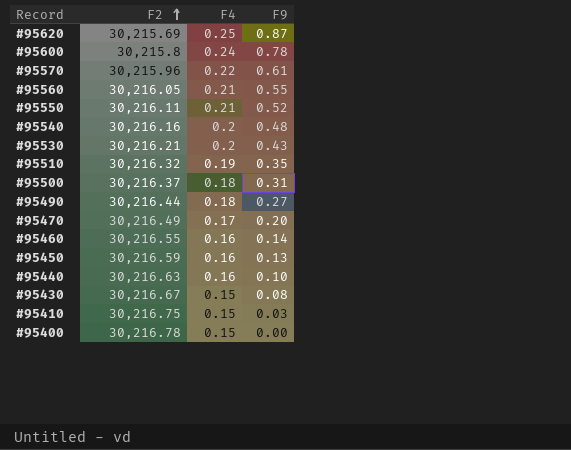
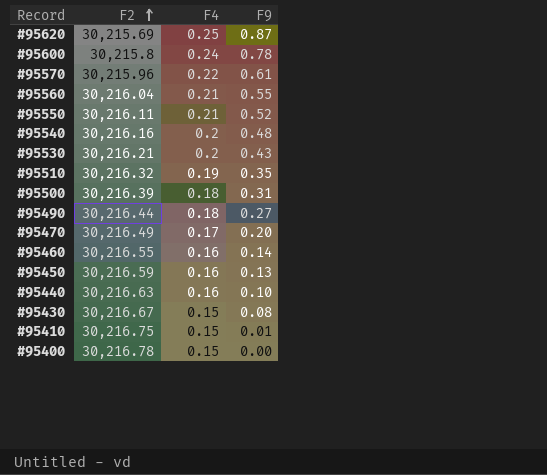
#95560 | F2: 30,216.05 -> 30,216.04
#95500 | F2: 30,216.37 -> 30,216.39
#95410 | F9: 0.03 -> 0.01

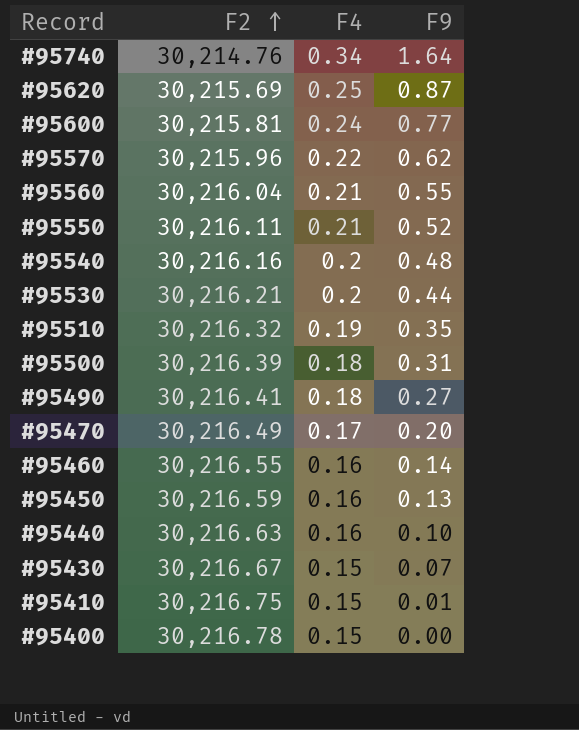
row #95740: none -> 30,214.76 | 0.34 | 1.64
#95600 | F2: 30,215.8 -> 30,215.81
#95600 | F9: 0.78 -> 0.77
#95570 | F9: 0.61 -> 0.62
#95530 | F9: 0.43 -> 0.44
#95490 | F2: 30,216.44 -> 30,216.41
#95430 | F9: 0.08 -> 0.07

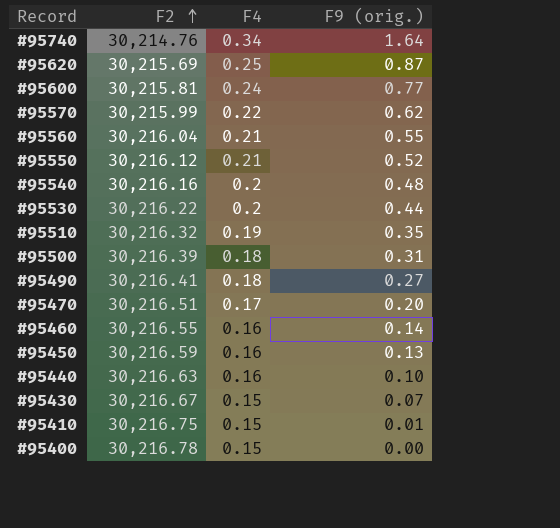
column name: F9 -> F9 (orig.)
#95570 | F2: 30,215.96 -> 30,215.99
#95550 | F2: 30,216.11 -> 30,216.12
#95530 | F2: 30,216.21 -> 30,216.22
#95470 | F2: 30,216.49 -> 30,216.51

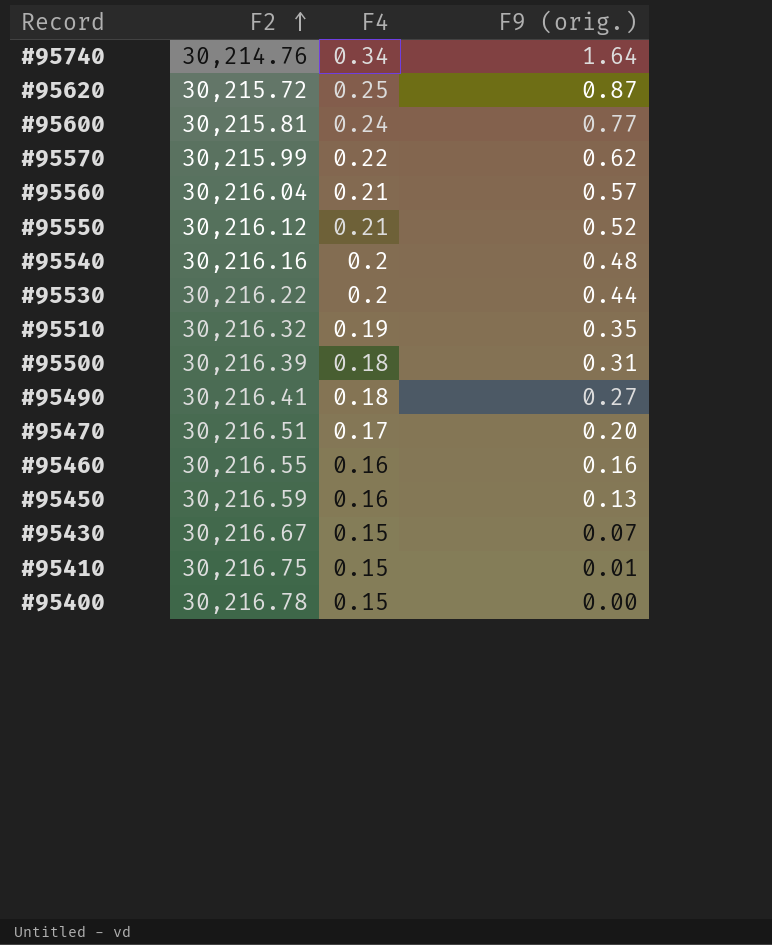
row #95440: 30,216.63 | 0.16 | 0.10 -> none
#95620 | F2: 30,215.69 -> 30,215.72
#95560 | F9 (orig.): 0.55 -> 0.57
#95460 | F9 (orig.): 0.14 -> 0.16

